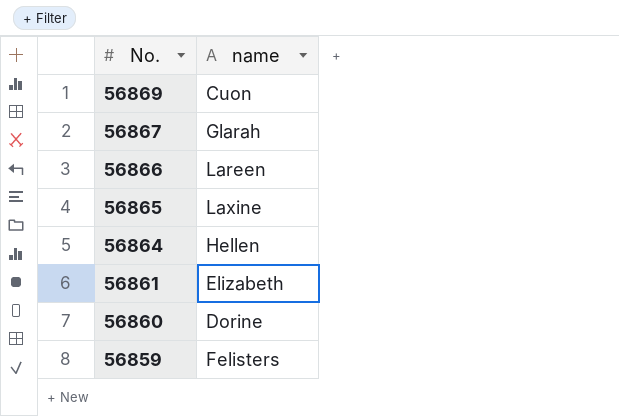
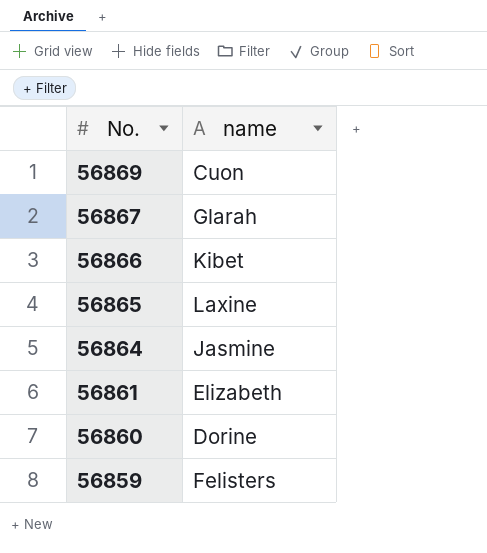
56866 | name: Lareen -> Kibet
56864 | name: Hellen -> Jasmine

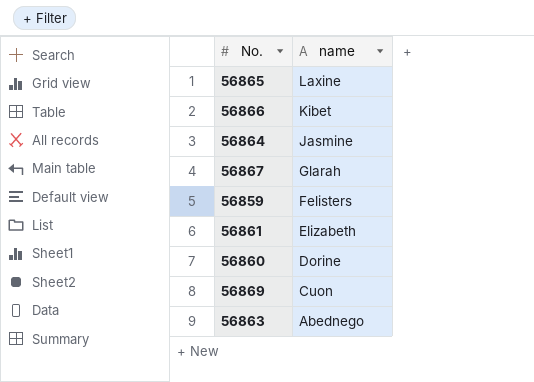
row order: No. descending -> name descending
row 56863: none -> Abednego

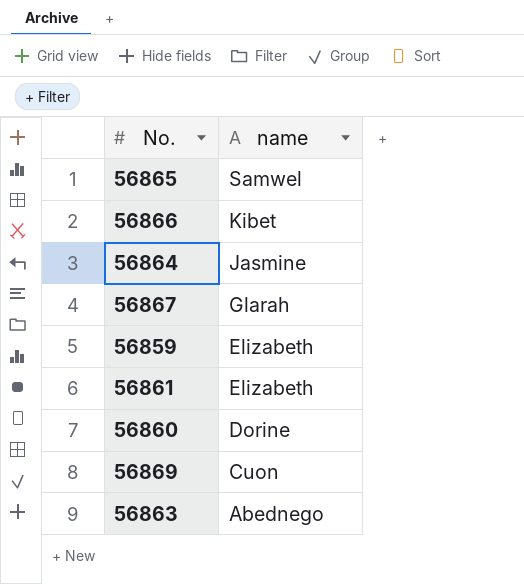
56865 | name: Laxine -> Samwel
56859 | name: Felisters -> Elizabeth

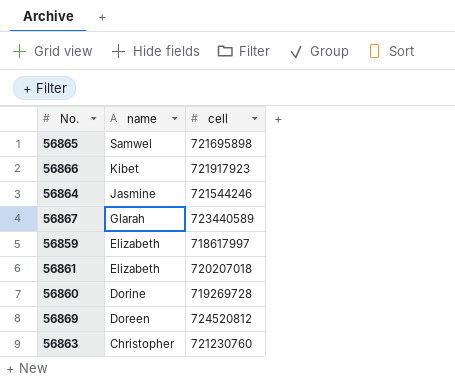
column cell | position: none -> 3
56869 | name: Cuon -> Doreen
56863 | name: Abednego -> Christopher

